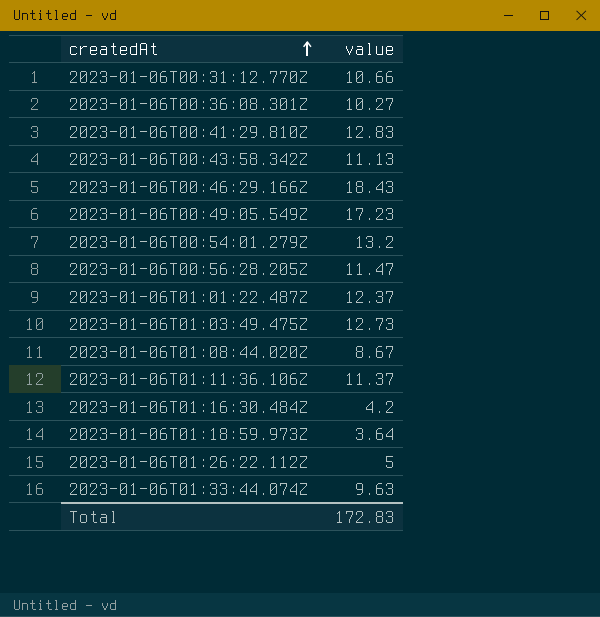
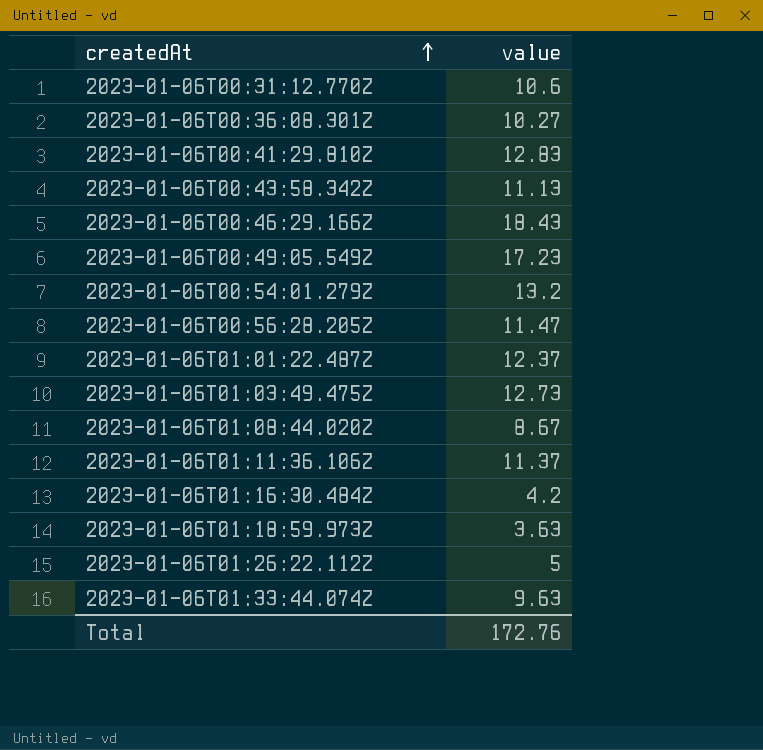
2023-01-06T00:31:12.770Z | value: 10.66 -> 10.6
2023-01-06T01:18:59.973Z | value: 3.64 -> 3.63
Total | value: 172.83 -> 172.76

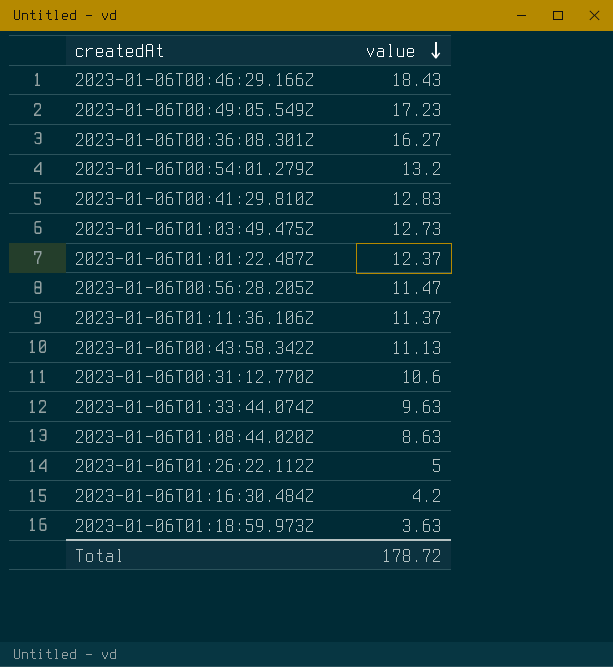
row order: createdAt ascending -> value descending
2023-01-06T00:36:08.301Z | value: 10.27 -> 16.27
2023-01-06T01:08:44.020Z | value: 8.67 -> 8.63
Total | value: 172.76 -> 178.72

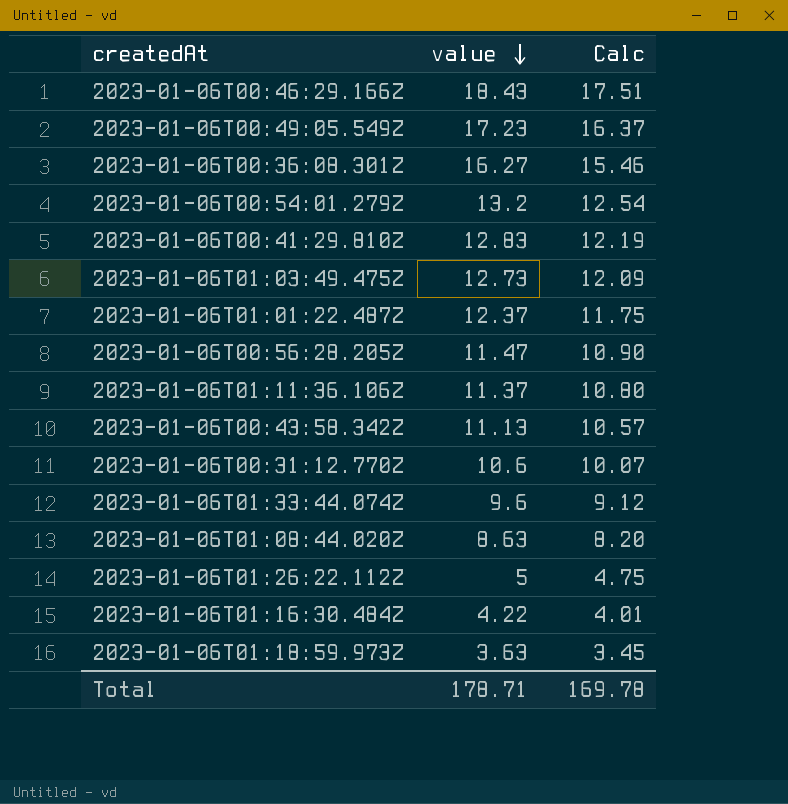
column Calc | formula: none -> [value] * 0.95
2023-01-06T01:33:44.074Z | value: 9.63 -> 9.6
2023-01-06T01:16:30.484Z | value: 4.2 -> 4.22
Total | value: 178.72 -> 178.71

